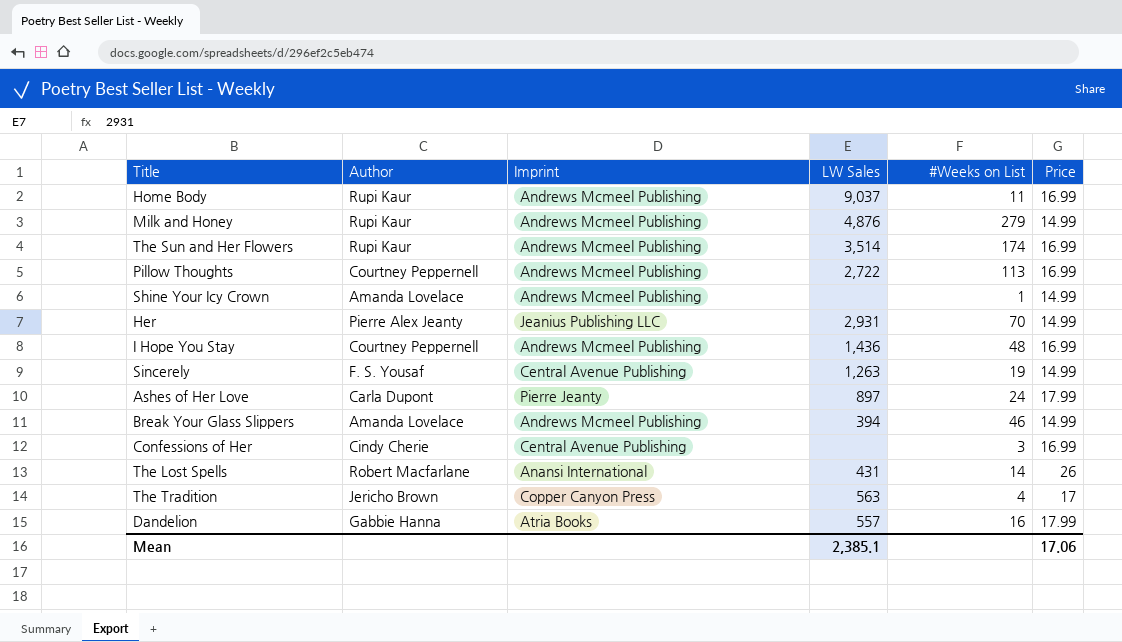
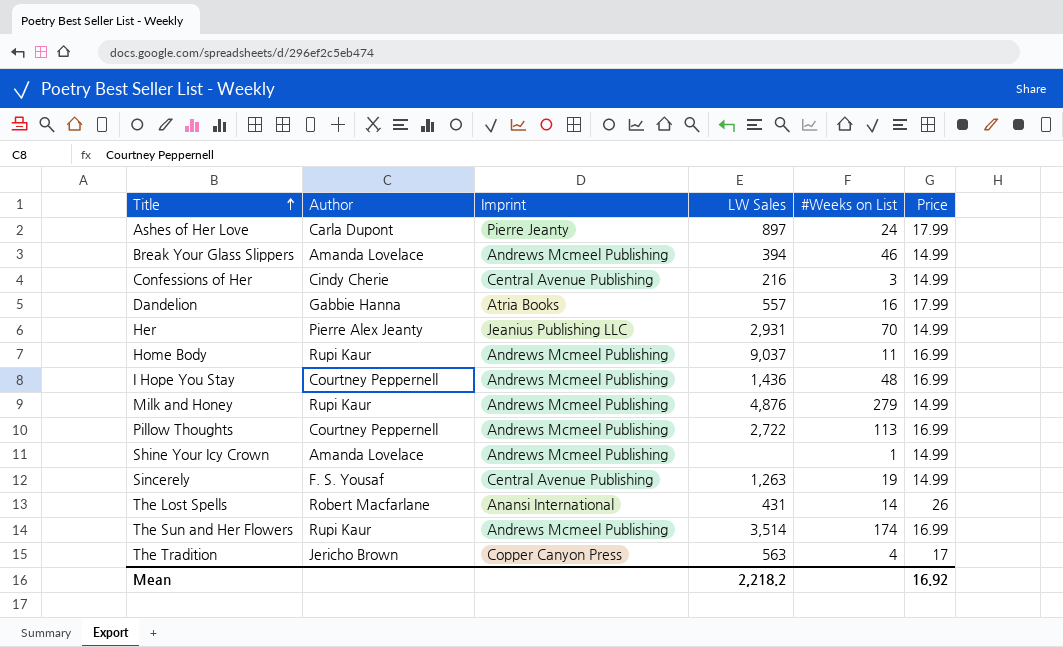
row order: none -> Title ascending
Confessions of Her | LW Sales: none -> 216
Confessions of Her | Price: 16.99 -> 14.99
Mean | LW Sales: 2,385.1 -> 2,218.2
Mean | Price: 17.06 -> 16.92

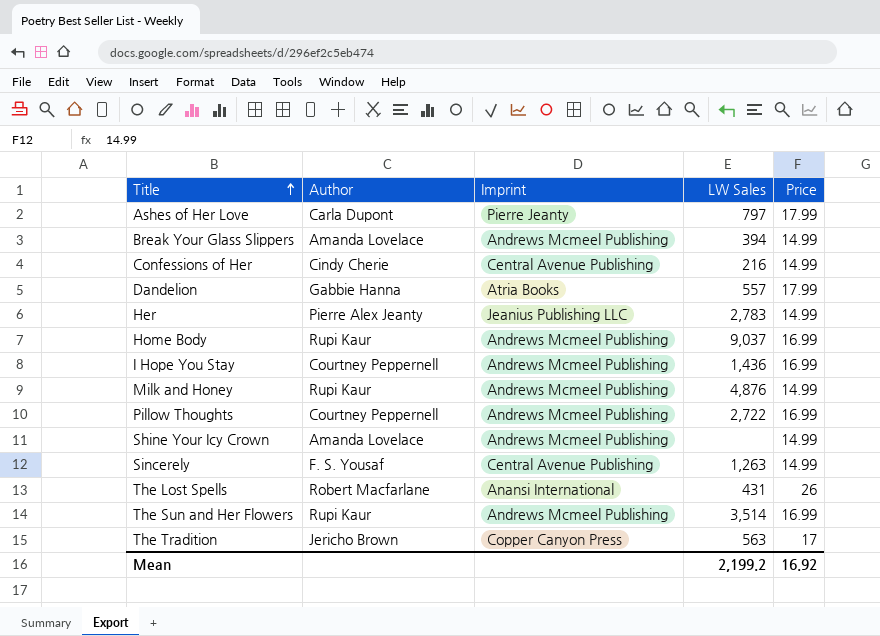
column #Weeks on List | position: 5 -> none
Ashes of Her Love | LW Sales: 897 -> 797
Her | LW Sales: 2,931 -> 2,783
Mean | LW Sales: 2,218.2 -> 2,199.2

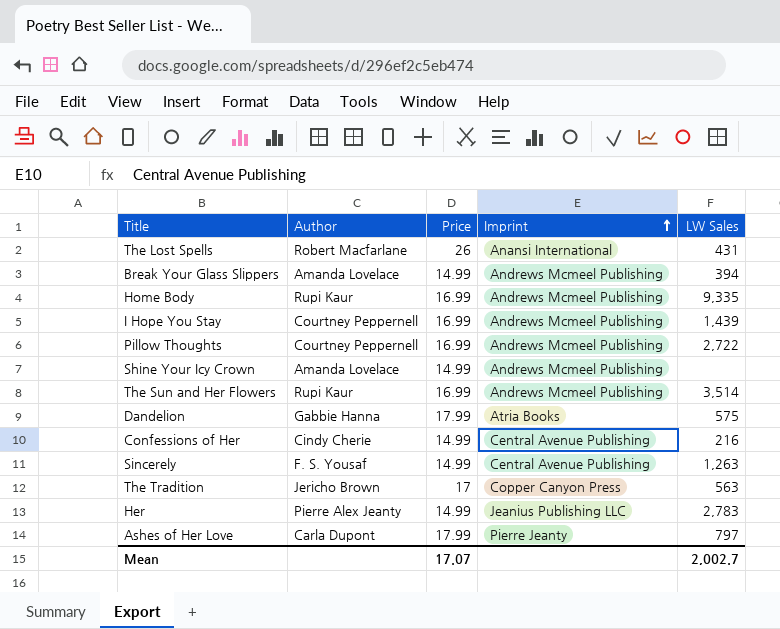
row order: Title ascending -> Imprint ascending
column Price | position: 5 -> 3
row Milk and Honey: Rupi Kaur | Andrews Mcmeel Publishing | 4,876 | 14.99 -> none
Home Body | LW Sales: 9,037 -> 9,335
I Hope You Stay | LW Sales: 1,436 -> 1,439
Dandelion | LW Sales: 557 -> 575
Mean | Price: 16.92 -> 17.07
Mean | LW Sales: 2,199.2 -> 2,002.7

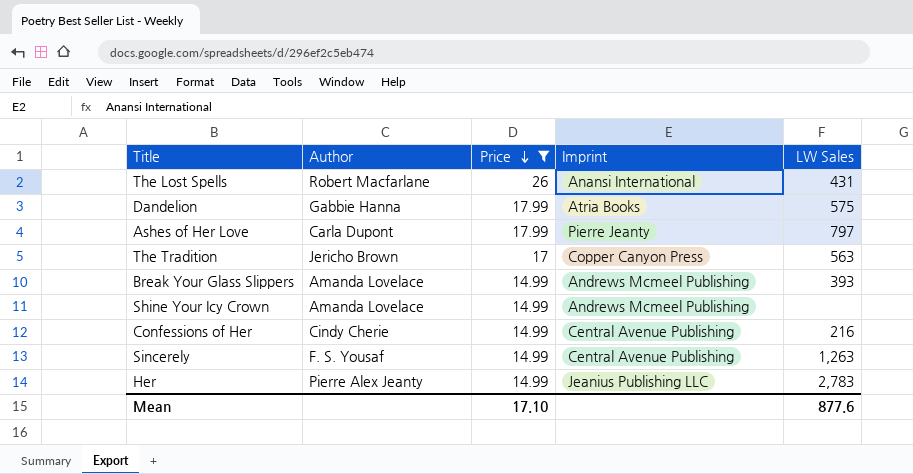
filter: none -> Price != 16.99
row order: Imprint ascending -> Price descending
Break Your Glass Slippers | LW Sales: 394 -> 393
Mean | Price: 17.07 -> 17.10
Mean | LW Sales: 2,002.7 -> 877.6

